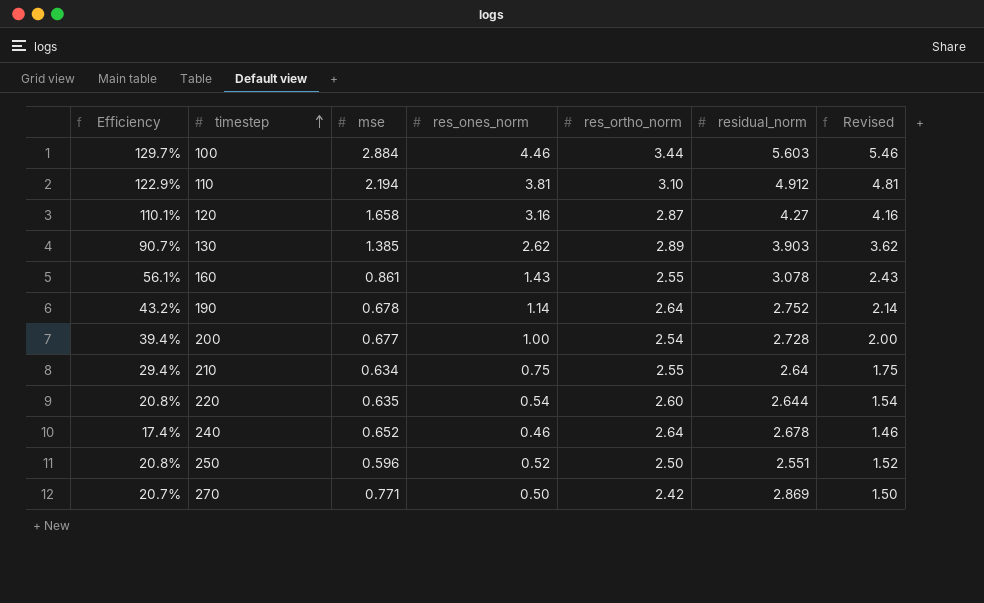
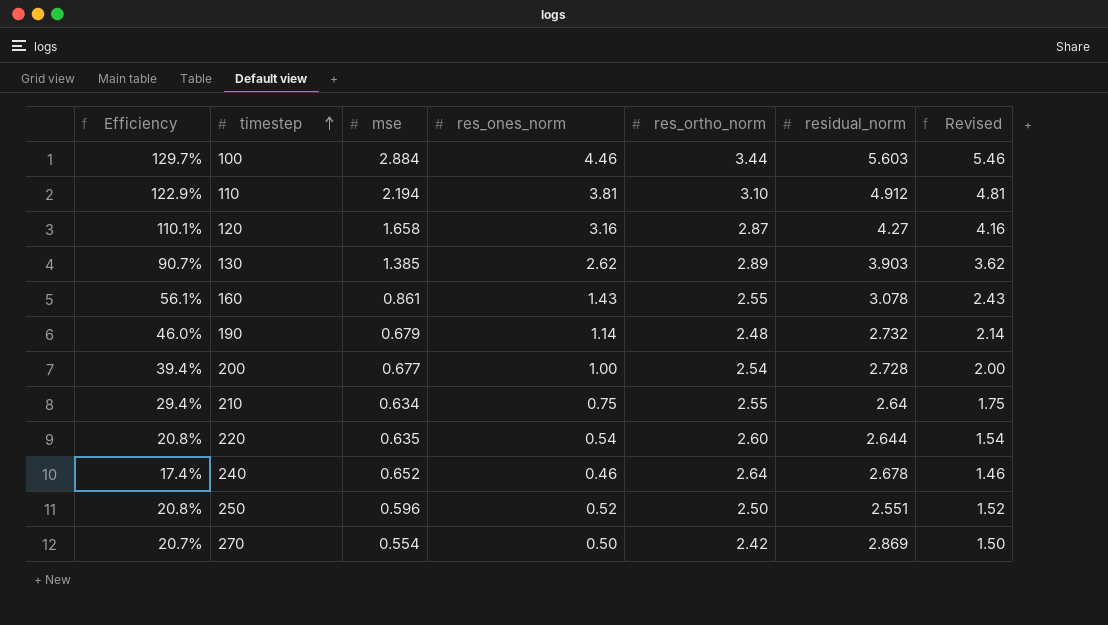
190 | Efficiency: 43.2% -> 46.0%
190 | mse: 0.678 -> 0.679
190 | res_ortho_norm: 2.64 -> 2.48
190 | residual_norm: 2.752 -> 2.732
270 | mse: 0.771 -> 0.554

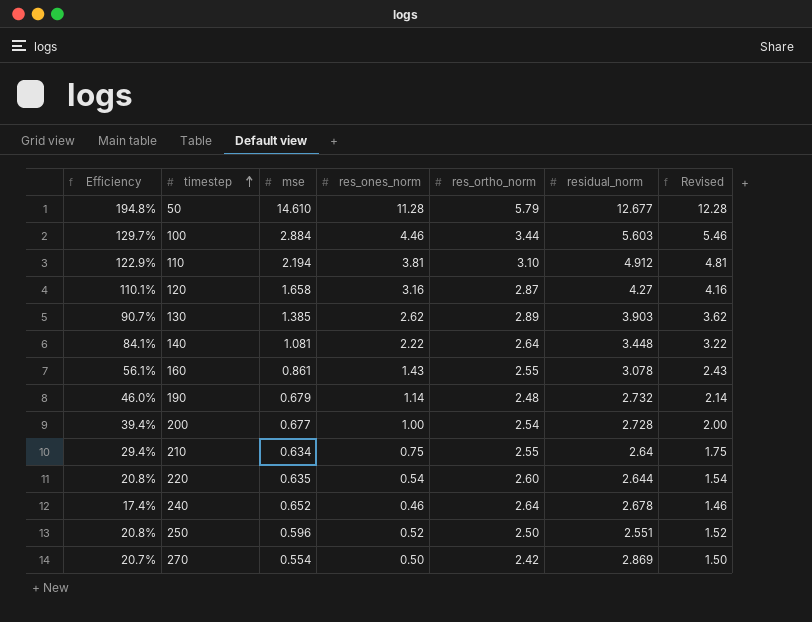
row 50: none -> 194.8% | 14.610 | 11.28 | 5.79 | 12.677 | 12.28
row 140: none -> 84.1% | 1.081 | 2.22 | 2.64 | 3.448 | 3.22

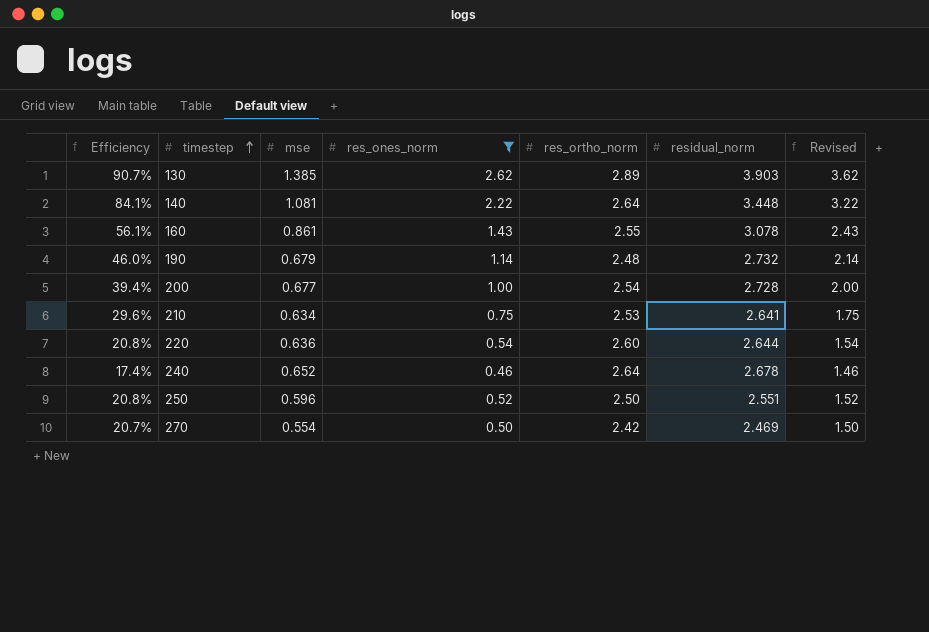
filter: none -> res_ones_norm <= 2.62
210 | Efficiency: 29.4% -> 29.6%
210 | res_ortho_norm: 2.55 -> 2.53
210 | residual_norm: 2.64 -> 2.641
220 | mse: 0.635 -> 0.636
270 | residual_norm: 2.869 -> 2.469

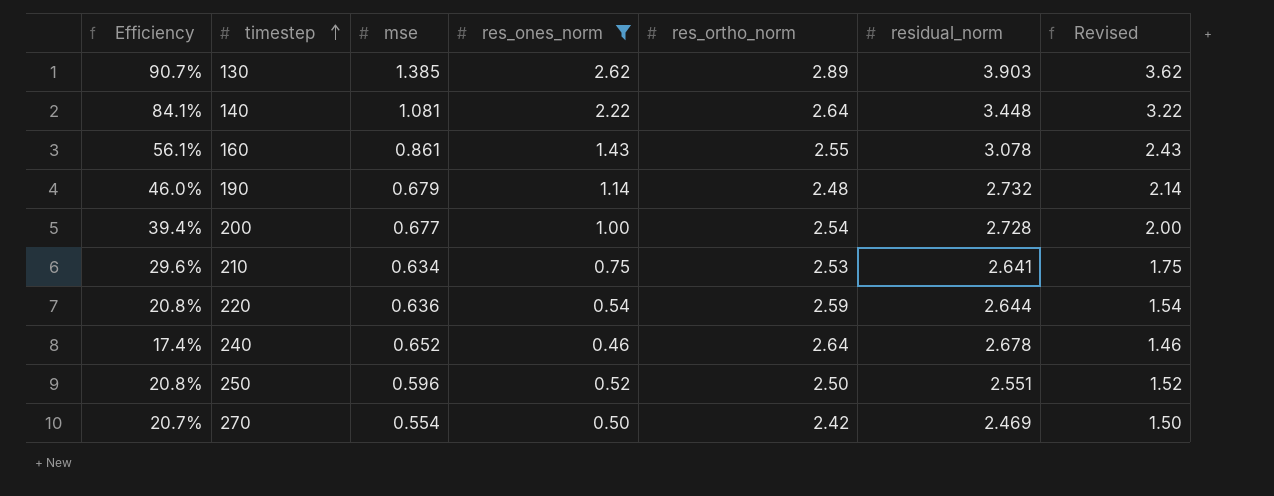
220 | res_ortho_norm: 2.60 -> 2.59

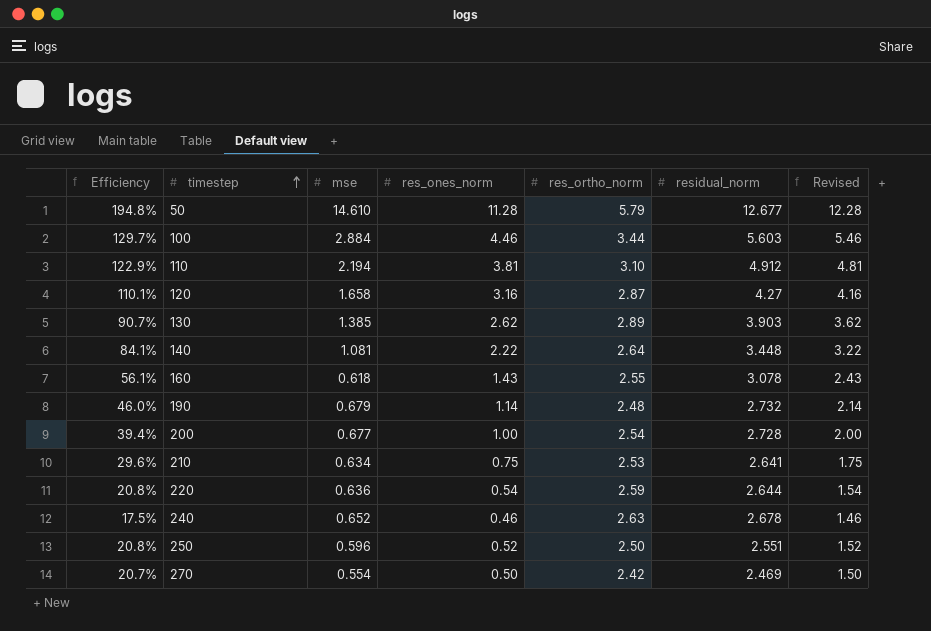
filter: res_ones_norm <= 2.62 -> none
160 | mse: 0.861 -> 0.618
240 | Efficiency: 17.4% -> 17.5%
240 | res_ortho_norm: 2.64 -> 2.63

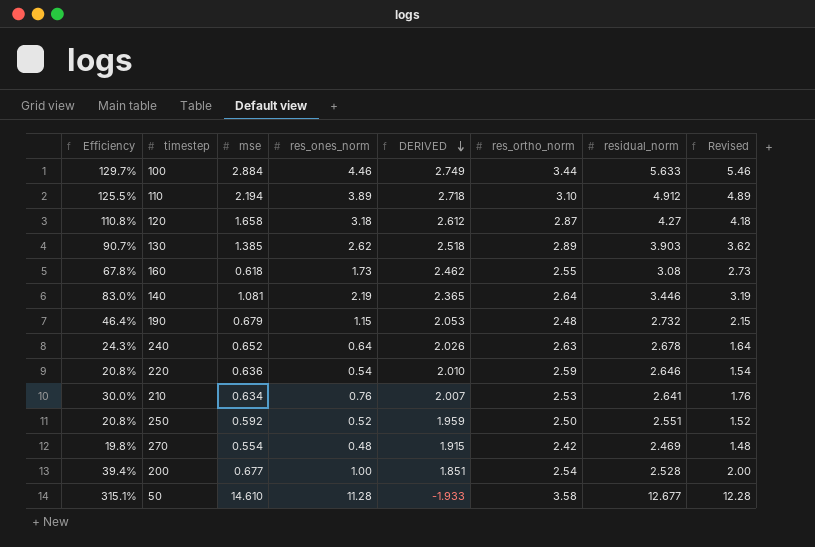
row order: timestep ascending -> DERIVED descending
column DERIVED | formula: none -> [residual_norm] - [mse]
100 | residual_norm: 5.603 -> 5.633
110 | Efficiency: 122.9% -> 125.5%
110 | res_ones_norm: 3.81 -> 3.89
110 | Revised: 4.81 -> 4.89
120 | Efficiency: 110.1% -> 110.8%
120 | res_ones_norm: 3.16 -> 3.18
120 | Revised: 4.16 -> 4.18
160 | Efficiency: 56.1% -> 67.8%
160 | res_ones_norm: 1.43 -> 1.73
160 | residual_norm: 3.078 -> 3.08
160 | Revised: 2.43 -> 2.73
140 | Efficiency: 84.1% -> 83.0%
140 | res_ones_norm: 2.22 -> 2.19
140 | residual_norm: 3.448 -> 3.446
140 | Revised: 3.22 -> 3.19
190 | Efficiency: 46.0% -> 46.4%
190 | res_ones_norm: 1.14 -> 1.15
190 | Revised: 2.14 -> 2.15
240 | Efficiency: 17.5% -> 24.3%
240 | res_ones_norm: 0.46 -> 0.64
240 | Revised: 1.46 -> 1.64
220 | residual_norm: 2.644 -> 2.646
210 | Efficiency: 29.6% -> 30.0%
210 | res_ones_norm: 0.75 -> 0.76
210 | Revised: 1.75 -> 1.76
250 | mse: 0.596 -> 0.592
270 | Efficiency: 20.7% -> 19.8%
270 | res_ones_norm: 0.50 -> 0.48
270 | Revised: 1.50 -> 1.48
200 | residual_norm: 2.728 -> 2.528
50 | Efficiency: 194.8% -> 315.1%
50 | res_ortho_norm: 5.79 -> 3.58

